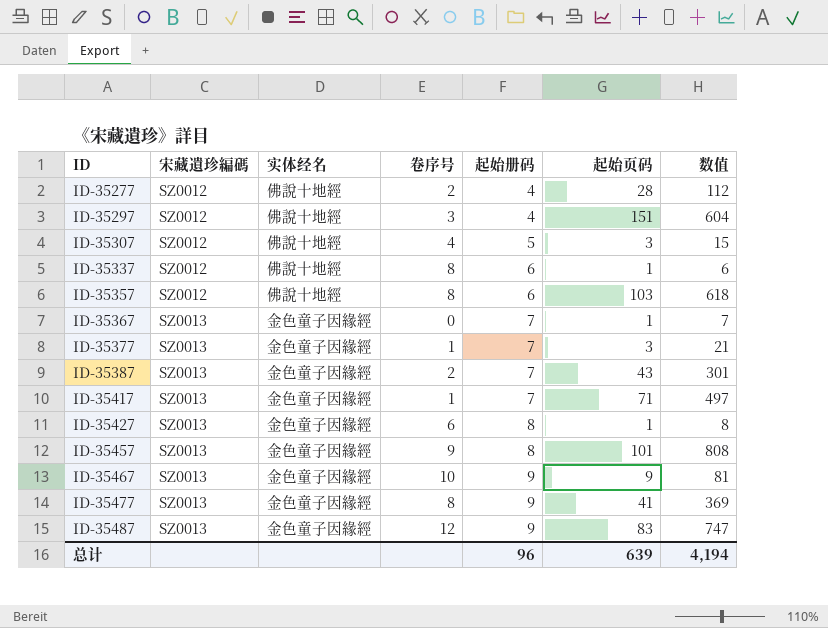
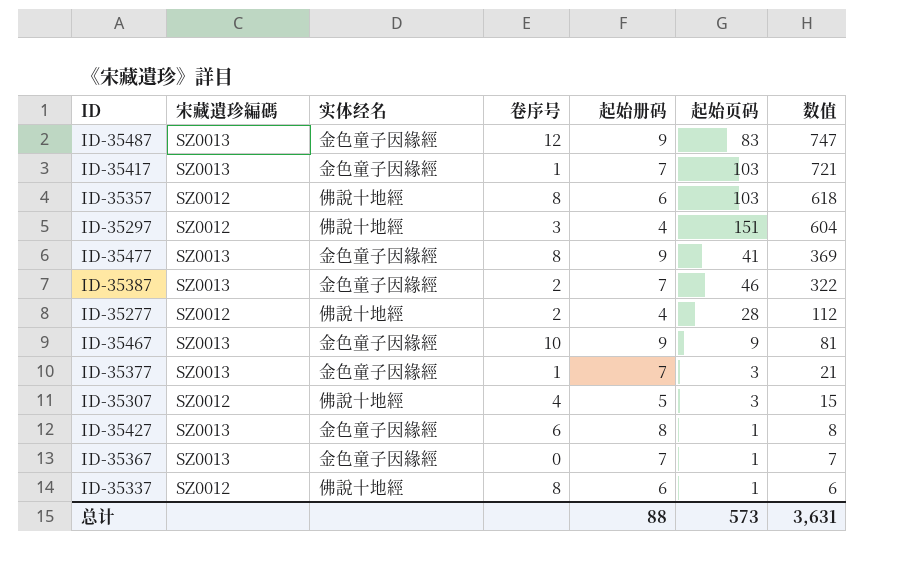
row order: ID ascending -> 数值 descending
row ID-35457: SZ0013 | 金色童子因緣經 | 9 | 8 | 101 | 808 -> none
ID-35417 | 起始页码: 71 -> 103
ID-35417 | 数值: 497 -> 721
ID-35387 | 起始页码: 43 -> 46
ID-35387 | 数值: 301 -> 322
总计 | 起始册码: 96 -> 88
总计 | 起始页码: 639 -> 573
总计 | 数值: 4,194 -> 3,631

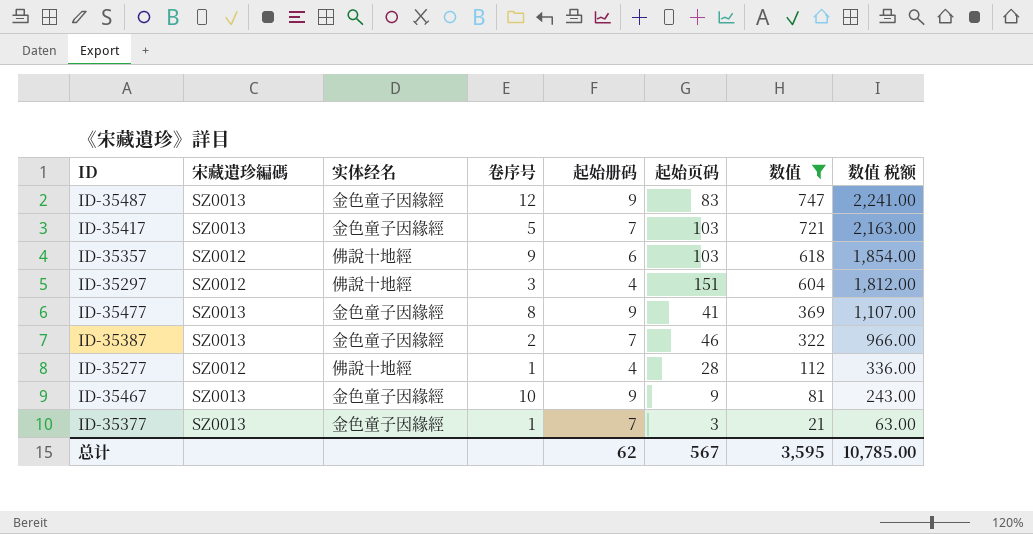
filter: none -> 数值 >= 21
column 数值 税额 | formula: none -> [数值] * 3
ID-35417 | 卷序号: 1 -> 5
ID-35357 | 卷序号: 8 -> 9
ID-35277 | 卷序号: 2 -> 1
总计 | 起始册码: 88 -> 62
总计 | 起始页码: 573 -> 567
总计 | 数值: 3,631 -> 3,595

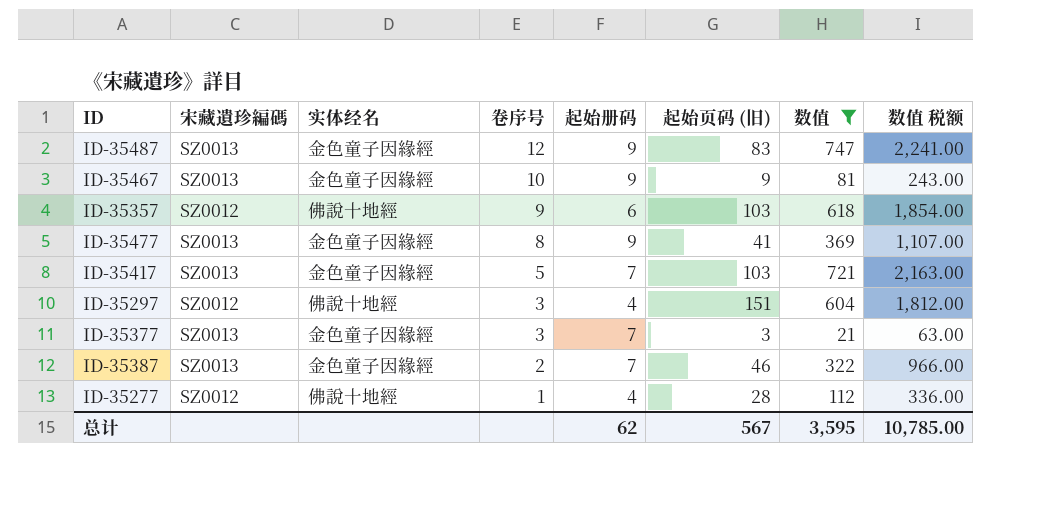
row order: 数值 descending -> 卷序号 descending
column name: 起始页码 -> 起始页码 (旧)
ID-35377 | 卷序号: 1 -> 3

